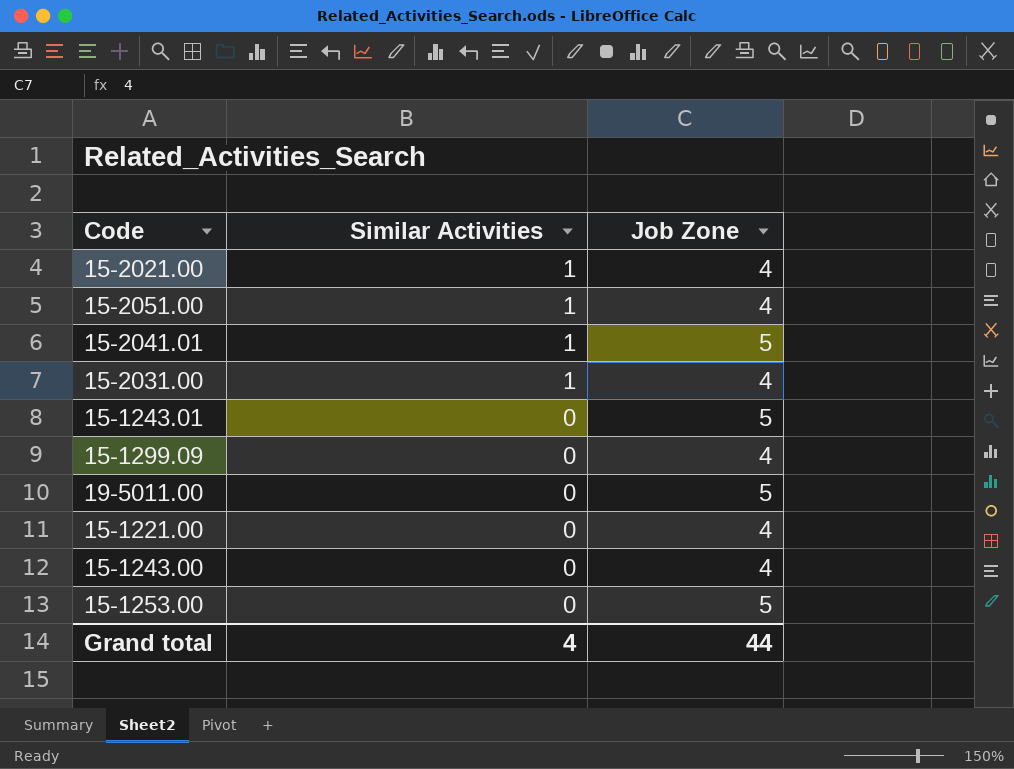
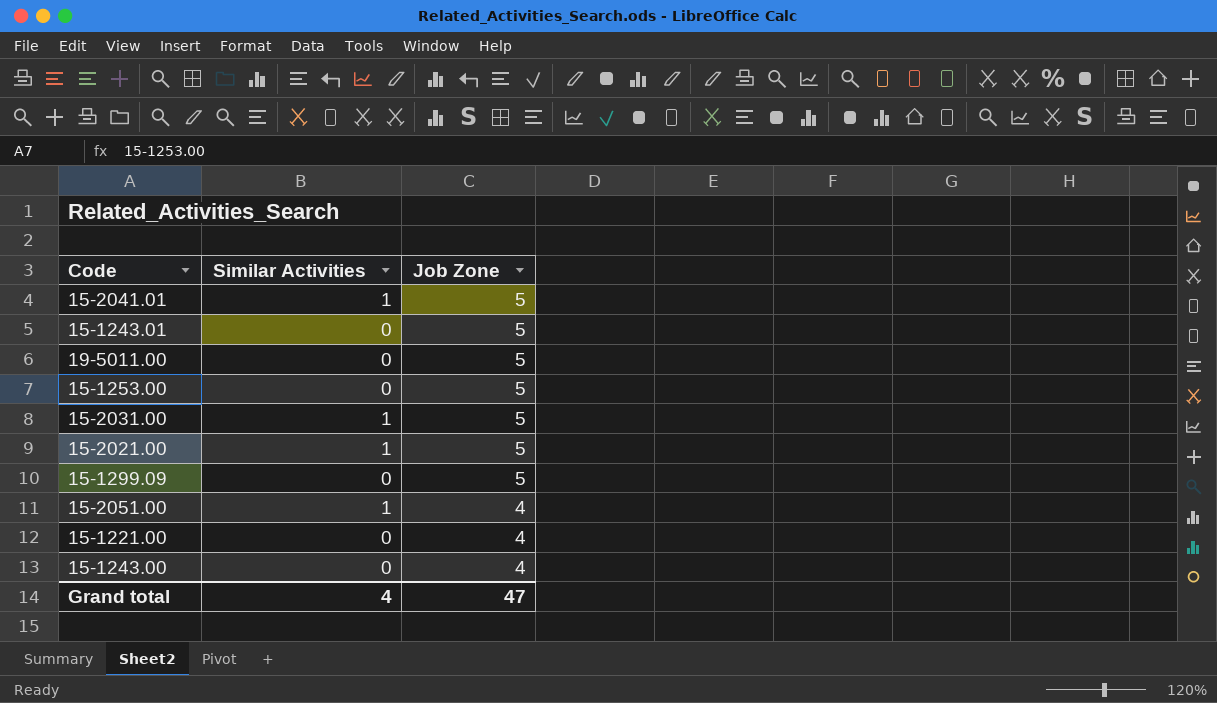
row order: Similar Activities descending -> Job Zone descending
15-2031.00 | Job Zone: 4 -> 5
15-2021.00 | Job Zone: 4 -> 5
15-1299.09 | Job Zone: 4 -> 5
Grand total | Job Zone: 44 -> 47

